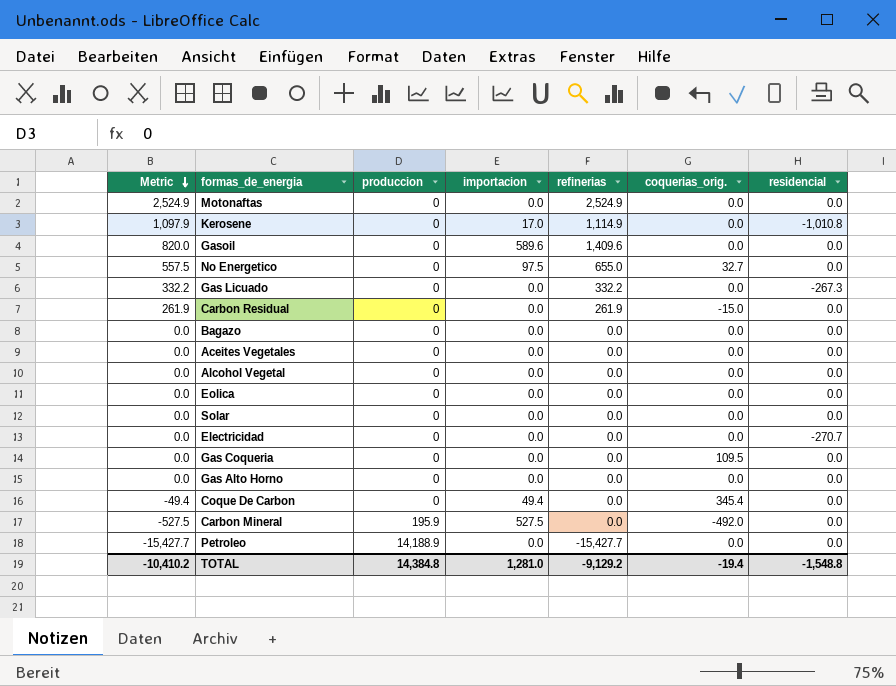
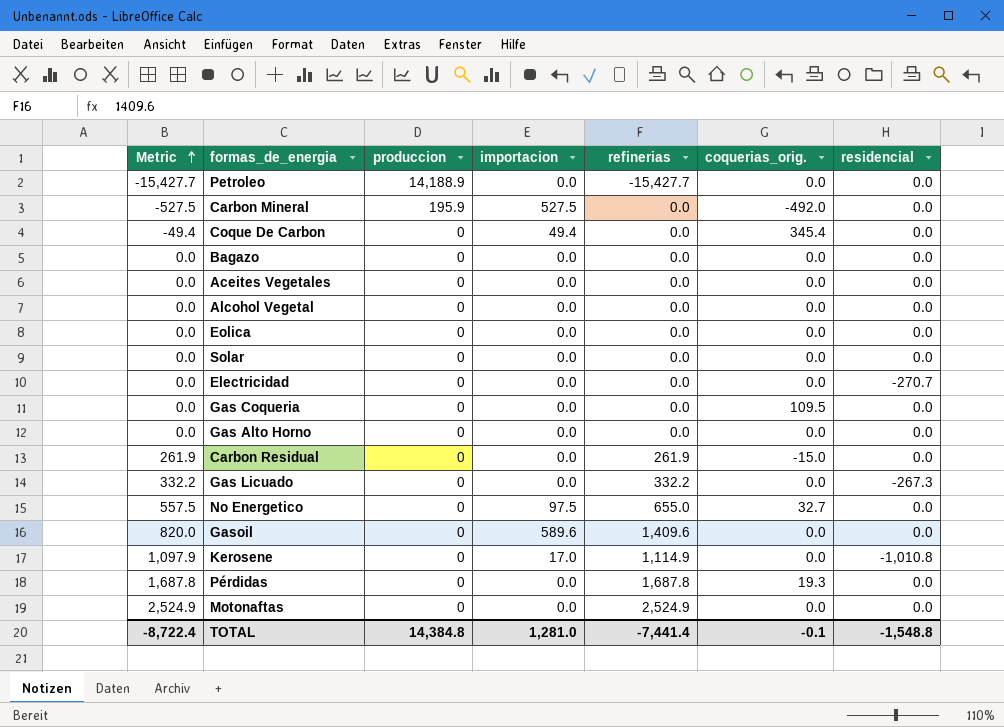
row order: Metric descending -> Metric ascending
row Pérdidas: none -> 1,687.8 | 0 | 0.0 | 1,687.8 | 19.3 | 0.0
TOTAL | Metric: -10,410.2 -> -8,722.4
TOTAL | refinerias: -9,129.2 -> -7,441.4
TOTAL | coquerias_orig.: -19.4 -> -0.1

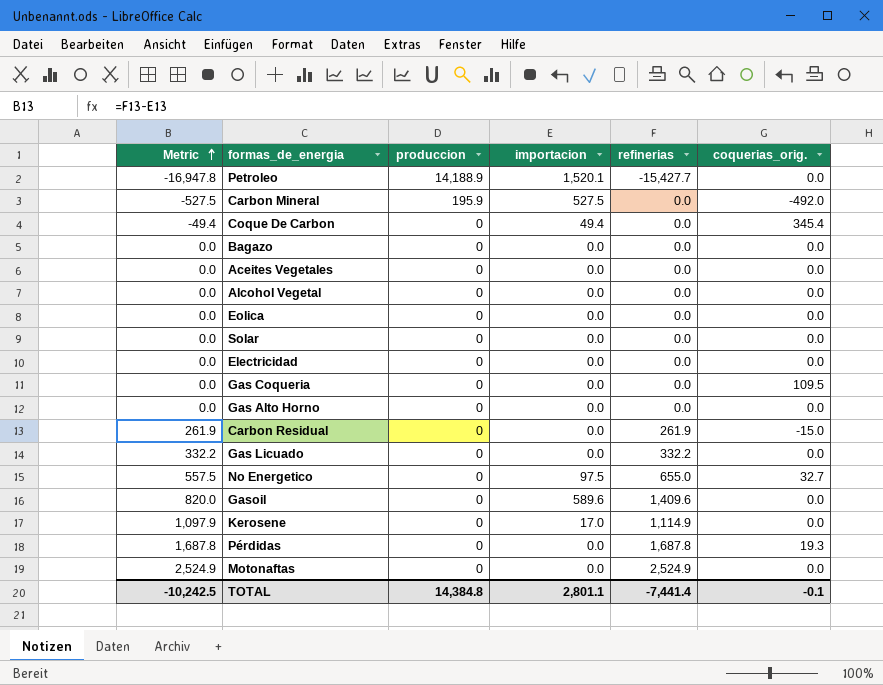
column residencial | position: 7 -> none
Petroleo | Metric: -15,427.7 -> -16,947.8
Petroleo | importacion: 0.0 -> 1,520.1
TOTAL | Metric: -8,722.4 -> -10,242.5
TOTAL | importacion: 1,281.0 -> 2,801.1

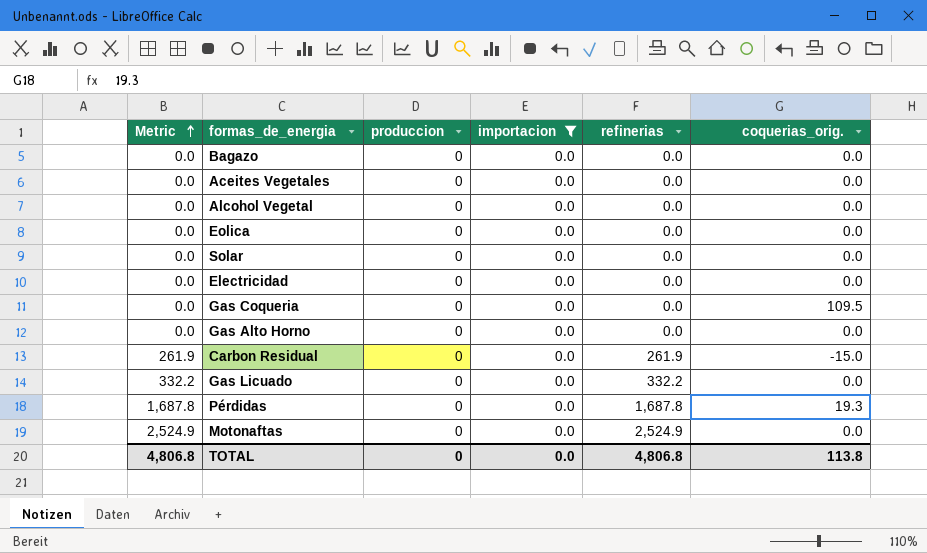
filter: none -> importacion = 0.0
TOTAL | Metric: -10,242.5 -> 4,806.8
TOTAL | produccion: 14,384.8 -> 0
TOTAL | importacion: 2,801.1 -> 0.0
TOTAL | refinerias: -7,441.4 -> 4,806.8
TOTAL | coquerias_orig.: -0.1 -> 113.8

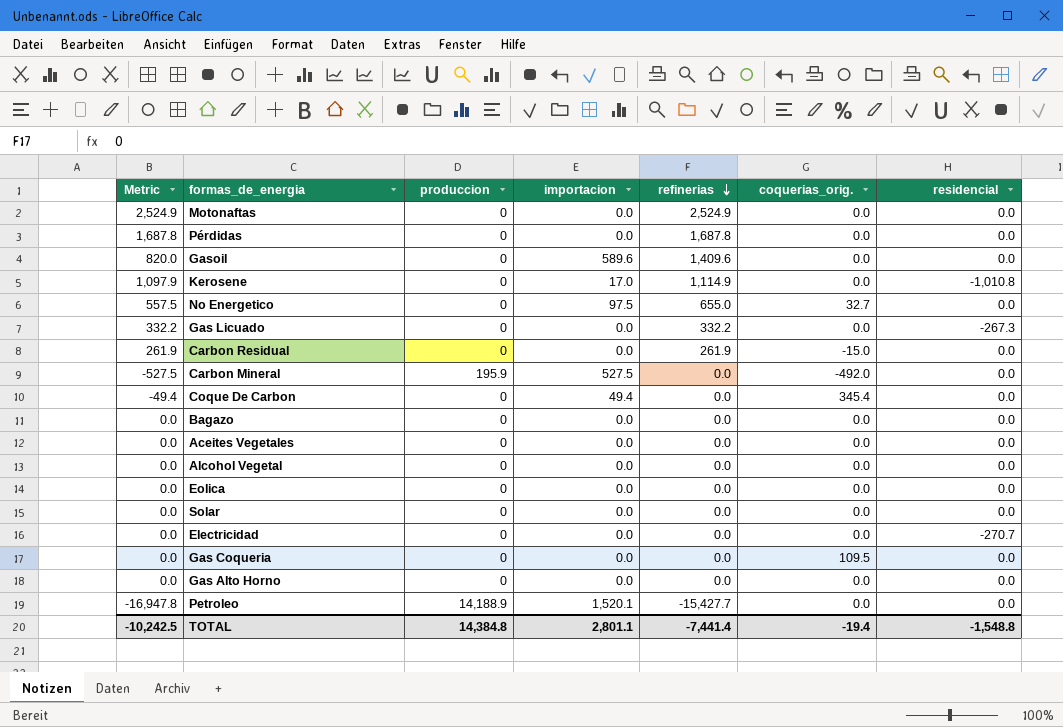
filter: importacion = 0.0 -> none
row order: Metric ascending -> refinerias descending
column residencial | position: none -> 7
Pérdidas | coquerias_orig.: 19.3 -> 0.0
TOTAL | Metric: 4,806.8 -> -10,242.5
TOTAL | produccion: 0 -> 14,384.8
TOTAL | importacion: 0.0 -> 2,801.1
TOTAL | refinerias: 4,806.8 -> -7,441.4
TOTAL | coquerias_orig.: 113.8 -> -19.4

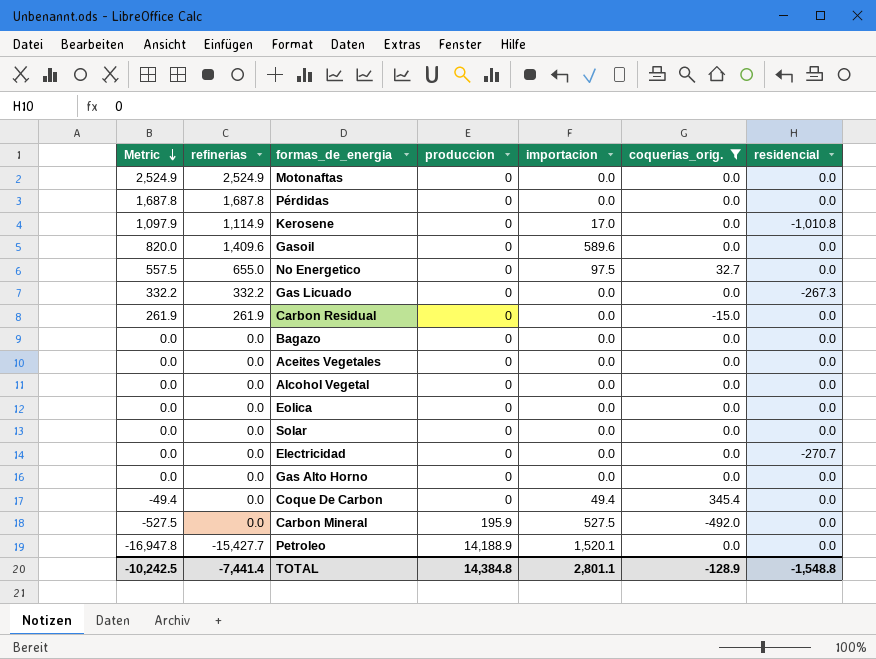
filter: none -> coquerias_orig. != 109.5
row order: refinerias descending -> Metric descending
column refinerias | position: 5 -> 2
TOTAL | coquerias_orig.: -19.4 -> -128.9

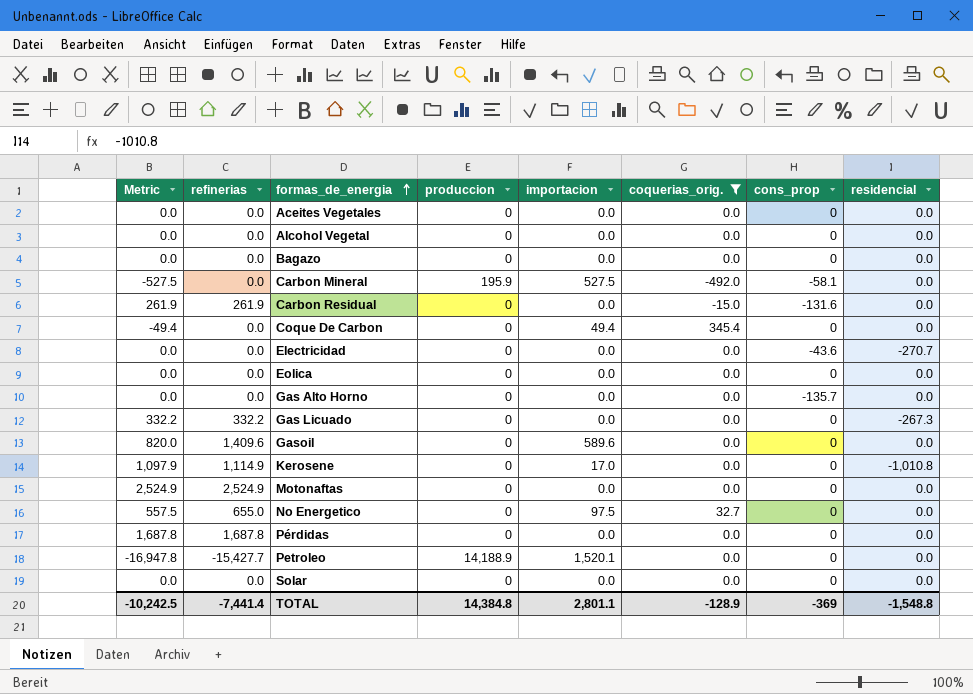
row order: Metric descending -> formas_de_energia ascending
column cons_prop | position: none -> 7

